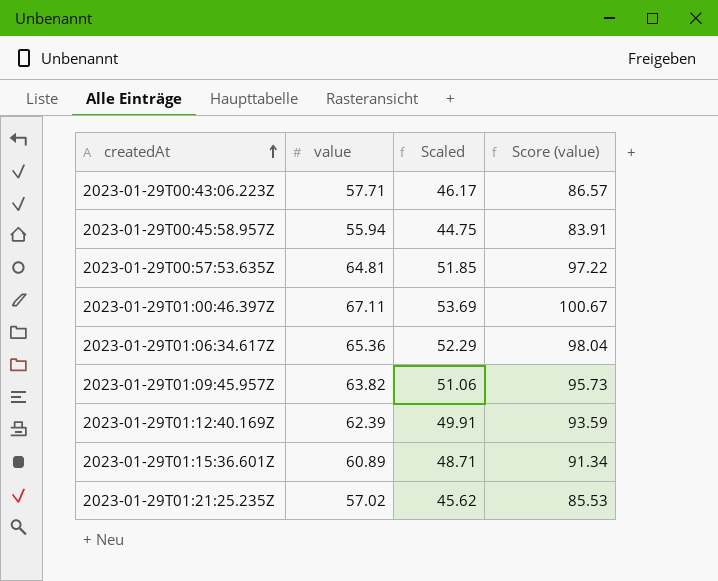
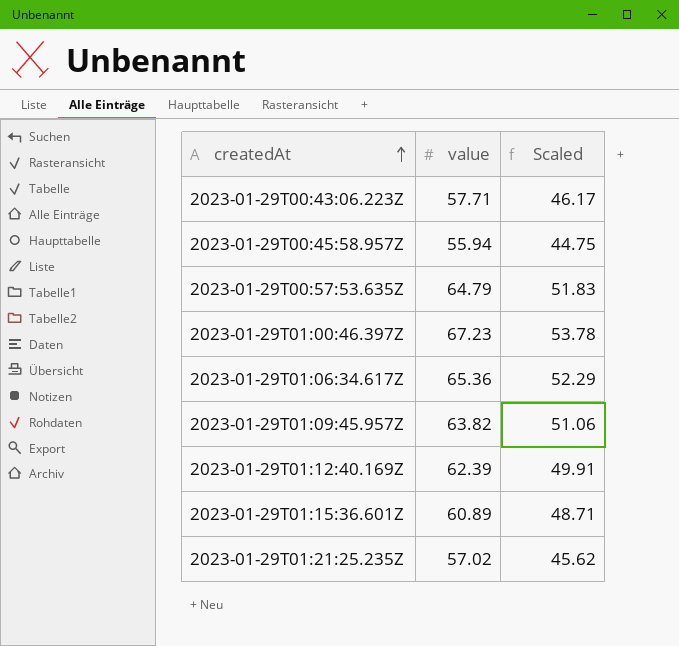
column Score (value) | formula: [value] * 1.5 -> none
2023-01-29T00:57:53.635Z | value: 64.81 -> 64.79
2023-01-29T00:57:53.635Z | Scaled: 51.85 -> 51.83
2023-01-29T01:00:46.397Z | value: 67.11 -> 67.23
2023-01-29T01:00:46.397Z | Scaled: 53.69 -> 53.78

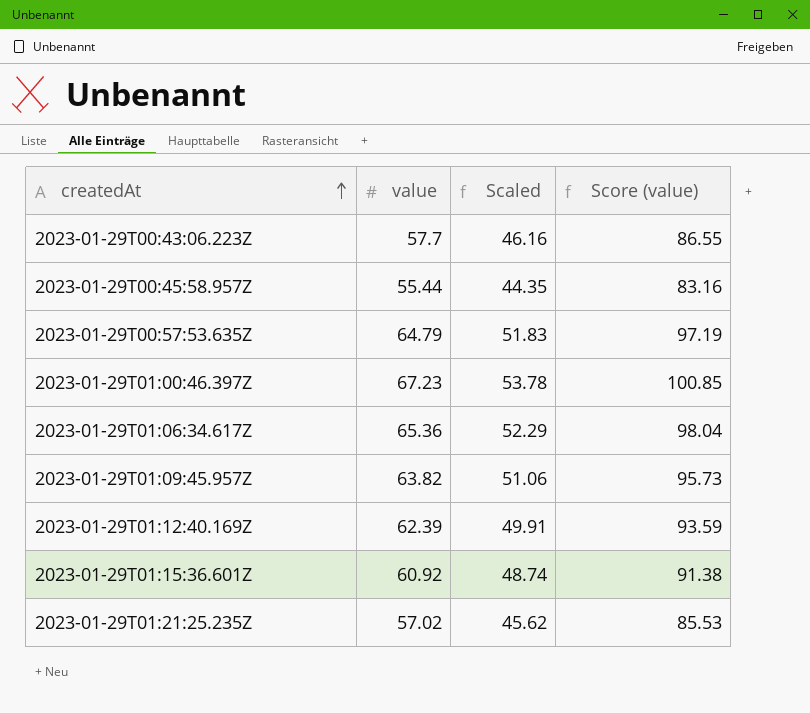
column Score (value) | formula: none -> [value] * 1.5
2023-01-29T00:43:06.223Z | value: 57.71 -> 57.7
2023-01-29T00:43:06.223Z | Scaled: 46.17 -> 46.16
2023-01-29T00:45:58.957Z | value: 55.94 -> 55.44
2023-01-29T00:45:58.957Z | Scaled: 44.75 -> 44.35
2023-01-29T01:15:36.601Z | value: 60.89 -> 60.92
2023-01-29T01:15:36.601Z | Scaled: 48.71 -> 48.74

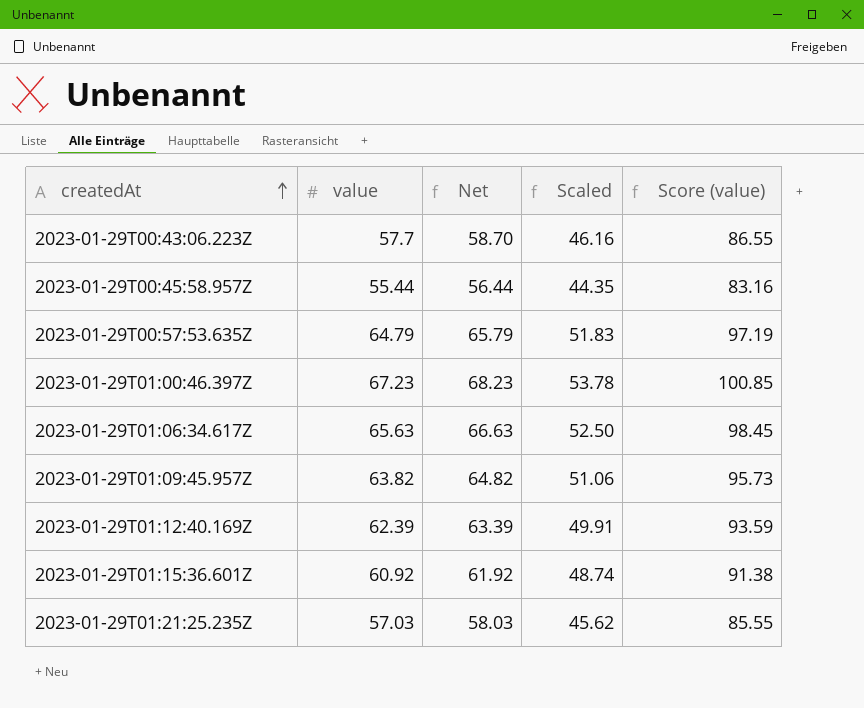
column Net | formula: none -> [value] + 1
2023-01-29T01:06:34.617Z | value: 65.36 -> 65.63
2023-01-29T01:06:34.617Z | Scaled: 52.29 -> 52.50
2023-01-29T01:06:34.617Z | Score (value): 98.04 -> 98.45
2023-01-29T01:21:25.235Z | value: 57.02 -> 57.03
2023-01-29T01:21:25.235Z | Score (value): 85.53 -> 85.55

